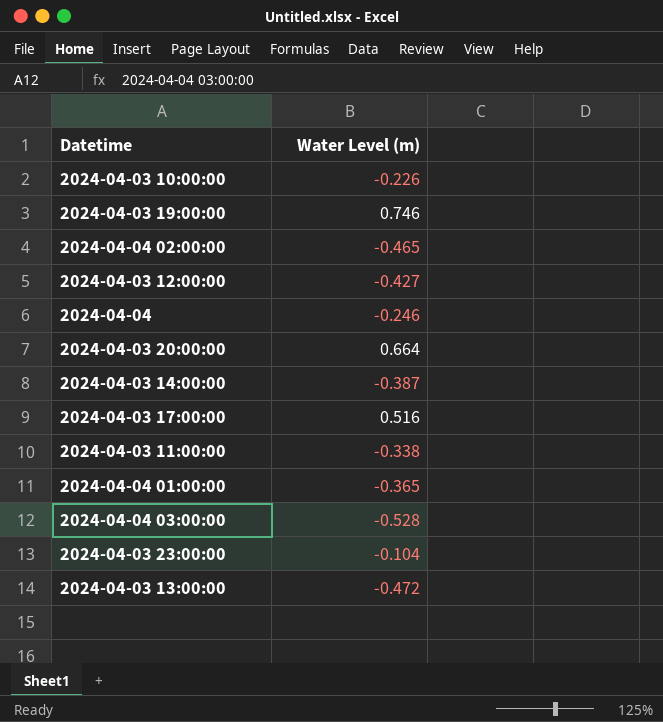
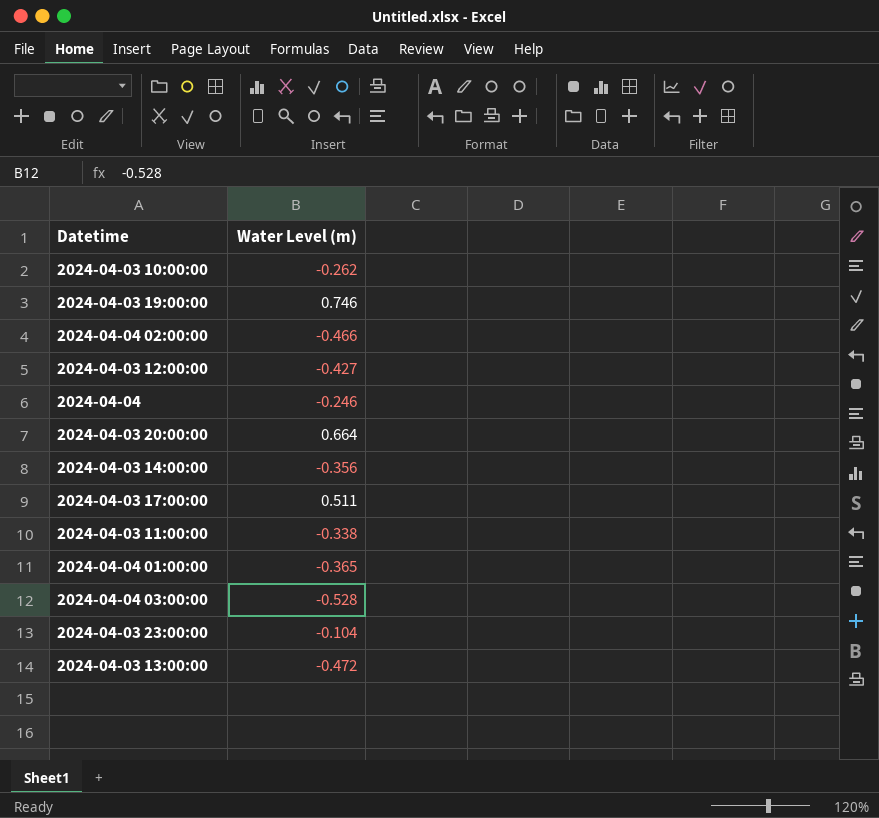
2024-04-03 10:00:00 | Water Level (m): -0.226 -> -0.262
2024-04-04 02:00:00 | Water Level (m): -0.465 -> -0.466
2024-04-03 14:00:00 | Water Level (m): -0.387 -> -0.356
2024-04-03 17:00:00 | Water Level (m): 0.516 -> 0.511

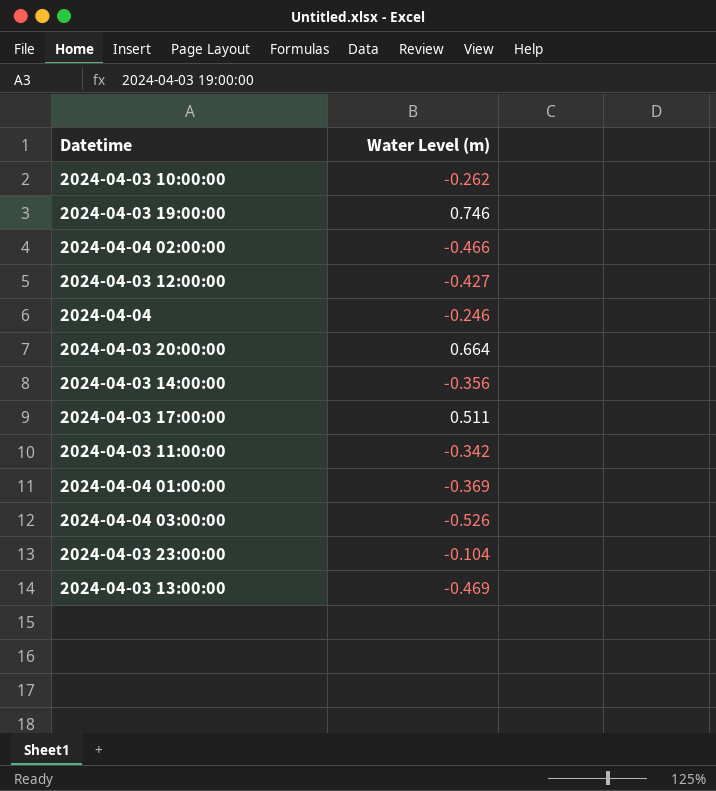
2024-04-03 11:00:00 | Water Level (m): -0.338 -> -0.342
2024-04-04 01:00:00 | Water Level (m): -0.365 -> -0.369
2024-04-04 03:00:00 | Water Level (m): -0.528 -> -0.526
2024-04-03 13:00:00 | Water Level (m): -0.472 -> -0.469

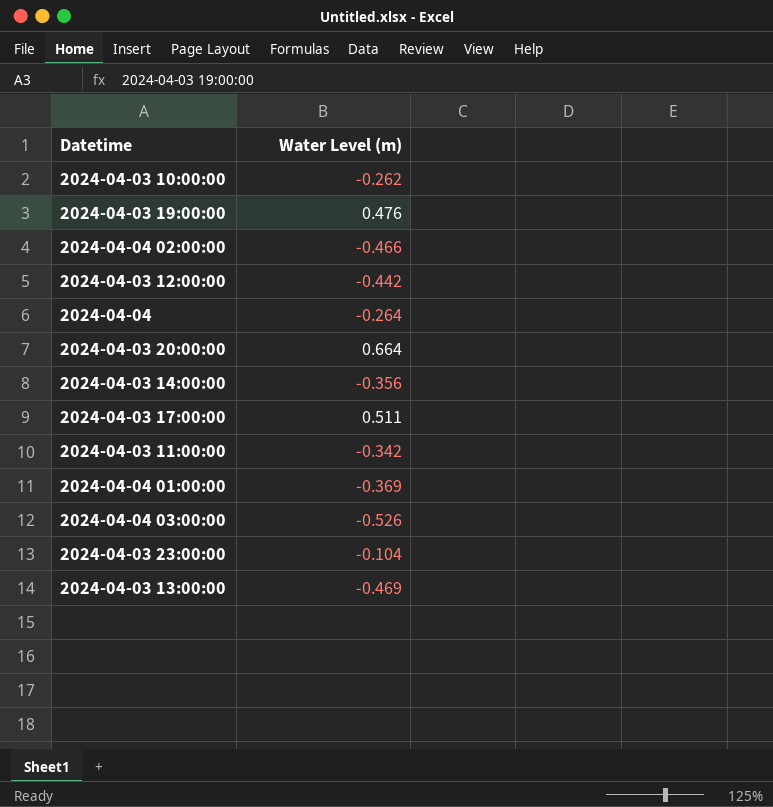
2024-04-03 19:00:00 | Water Level (m): 0.746 -> 0.476
2024-04-03 12:00:00 | Water Level (m): -0.427 -> -0.442
2024-04-04 | Water Level (m): -0.246 -> -0.264

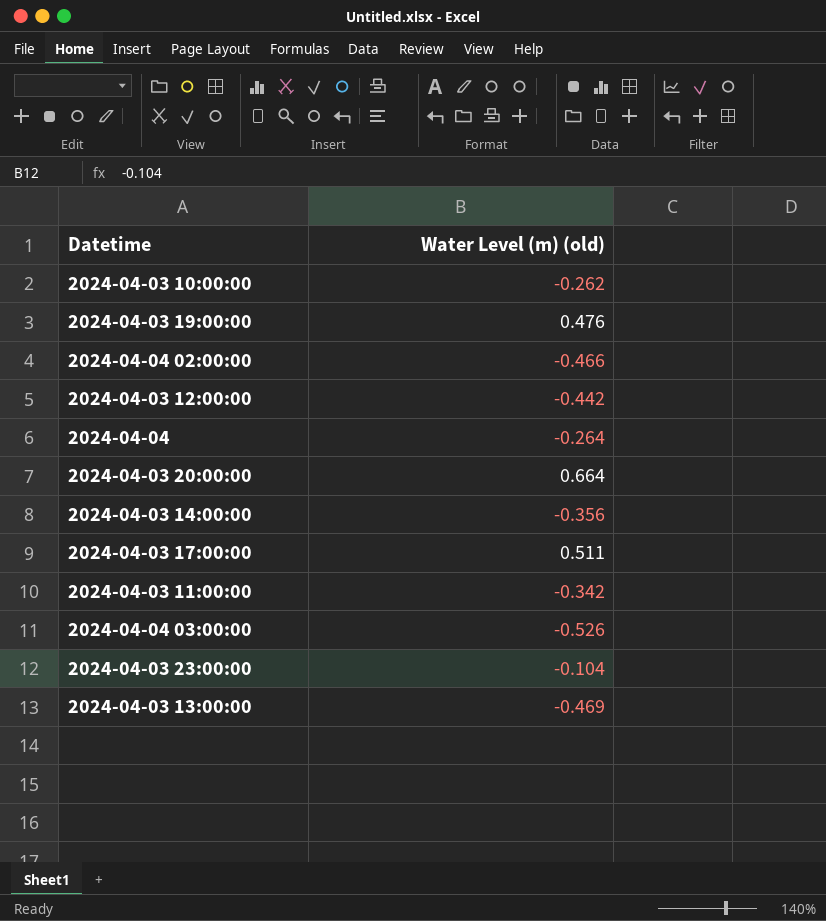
column name: Water Level (m) -> Water Level (m) (old)
row 2024-04-04 01:00:00: -0.369 -> none

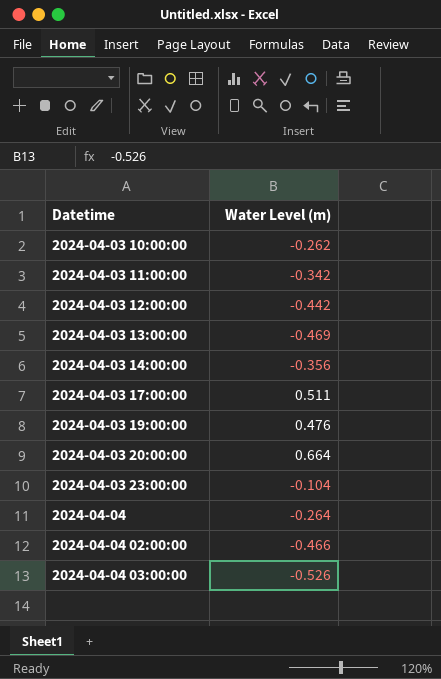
row order: none -> Datetime ascending
column name: Water Level (m) (old) -> Water Level (m)

